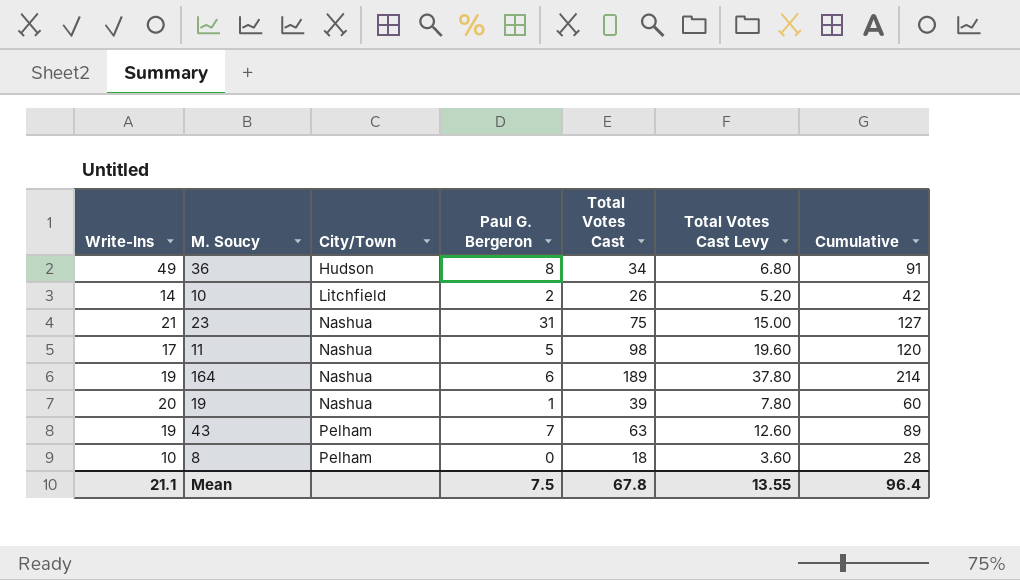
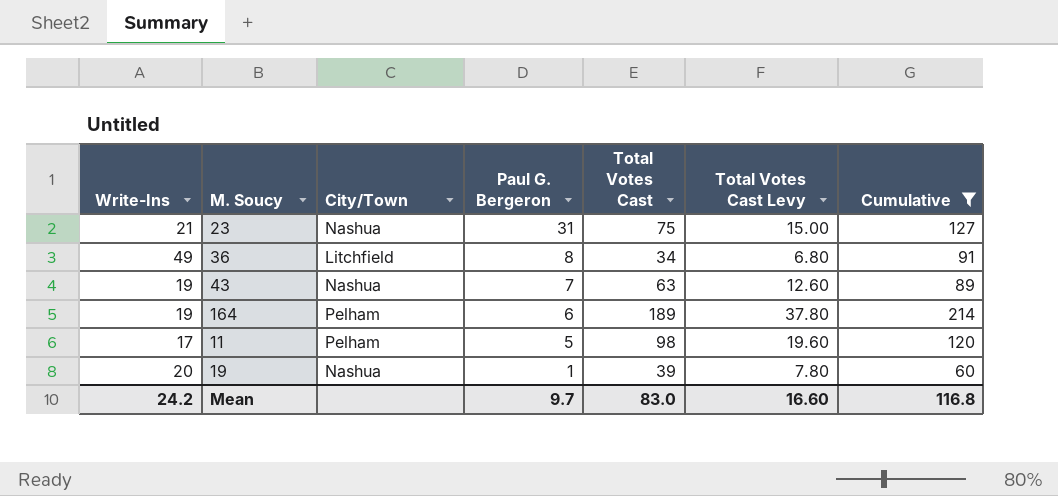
filter: none -> Cumulative >= 60
row order: City/Town ascending -> Paul G. Bergeron descending
36 | City/Town: Hudson -> Litchfield
43 | City/Town: Pelham -> Nashua
164 | City/Town: Nashua -> Pelham
11 | City/Town: Nashua -> Pelham
Mean | Write-Ins: 21.1 -> 24.2
Mean | Paul G. Bergeron: 7.5 -> 9.7
Mean | Total Votes Cast: 67.8 -> 83.0
Mean | Total Votes Cast Levy: 13.55 -> 16.60
Mean | Cumulative: 96.4 -> 116.8

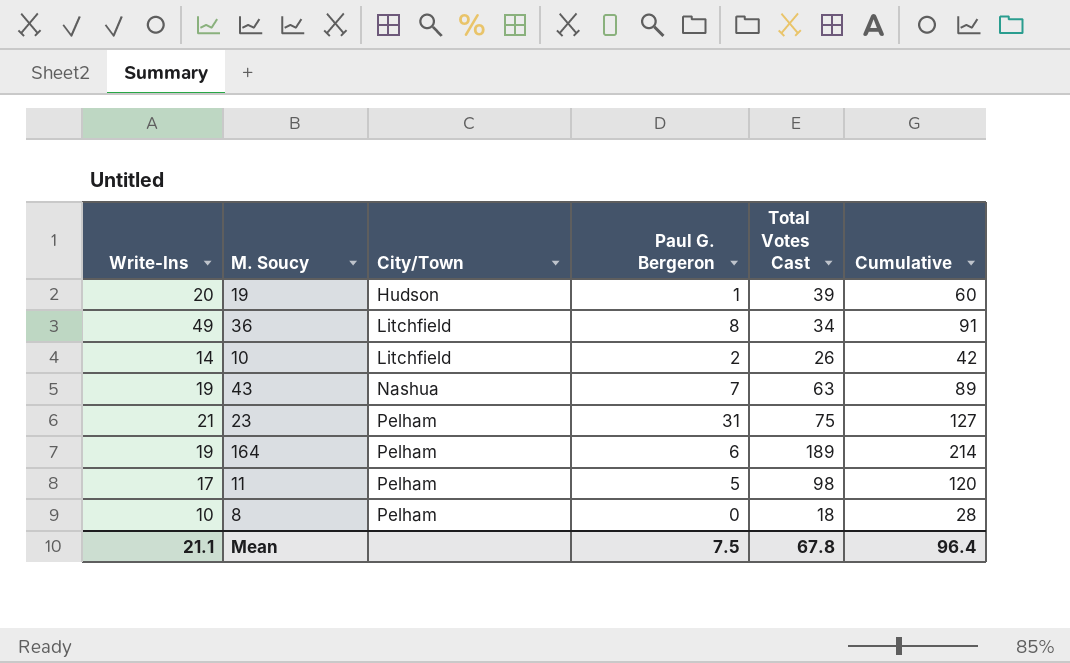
filter: Cumulative >= 60 -> none
row order: Paul G. Bergeron descending -> City/Town ascending
column Total Votes Cast Levy | formula: [Total Votes Cast] * 0.2 -> none
19 | City/Town: Nashua -> Hudson
23 | City/Town: Nashua -> Pelham
Mean | Write-Ins: 24.2 -> 21.1
Mean | Paul G. Bergeron: 9.7 -> 7.5
Mean | Total Votes Cast: 83.0 -> 67.8
Mean | Cumulative: 116.8 -> 96.4

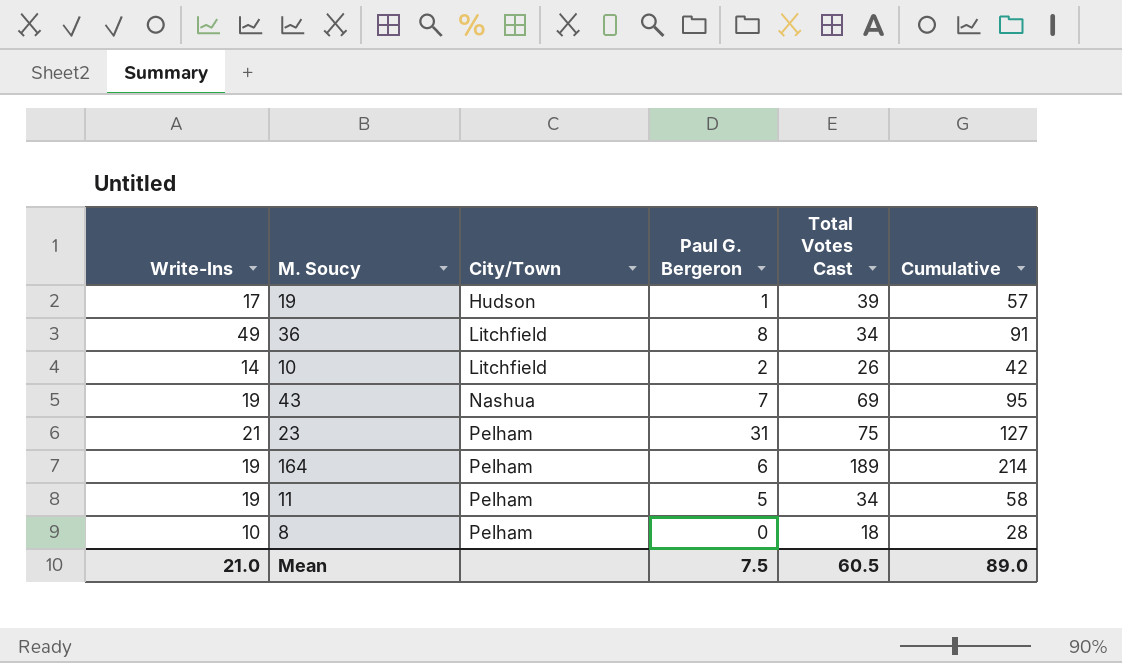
19 | Write-Ins: 20 -> 17
19 | Cumulative: 60 -> 57
43 | Total Votes Cast: 63 -> 69
43 | Cumulative: 89 -> 95
11 | Write-Ins: 17 -> 19
11 | Total Votes Cast: 98 -> 34
11 | Cumulative: 120 -> 58
Mean | Write-Ins: 21.1 -> 21.0
Mean | Total Votes Cast: 67.8 -> 60.5
Mean | Cumulative: 96.4 -> 89.0

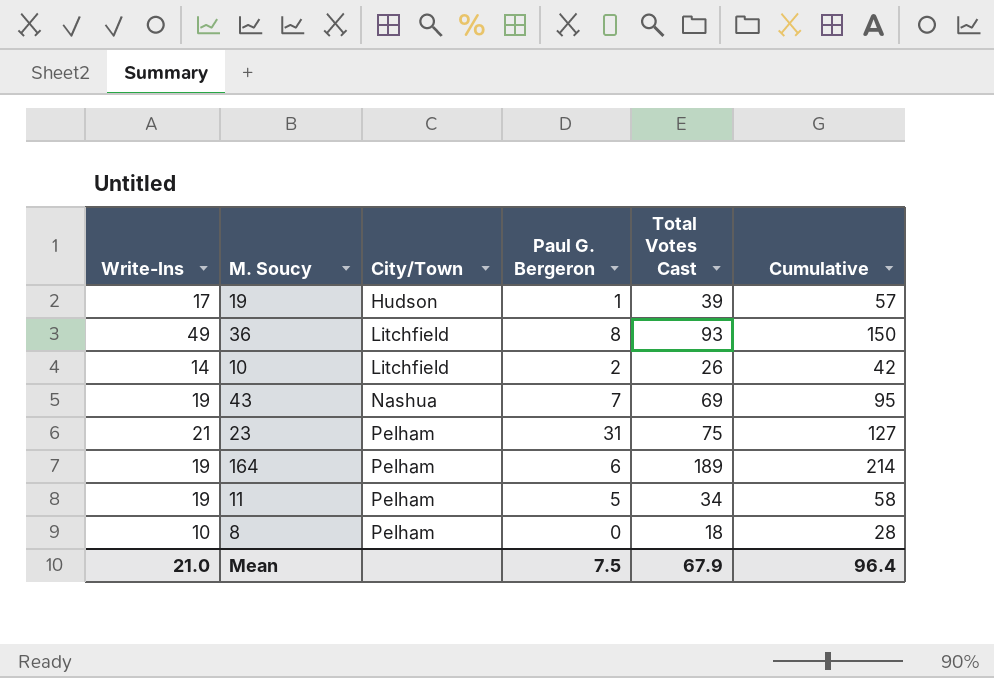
36 | Total Votes Cast: 34 -> 93
36 | Cumulative: 91 -> 150
Mean | Total Votes Cast: 60.5 -> 67.9
Mean | Cumulative: 89.0 -> 96.4

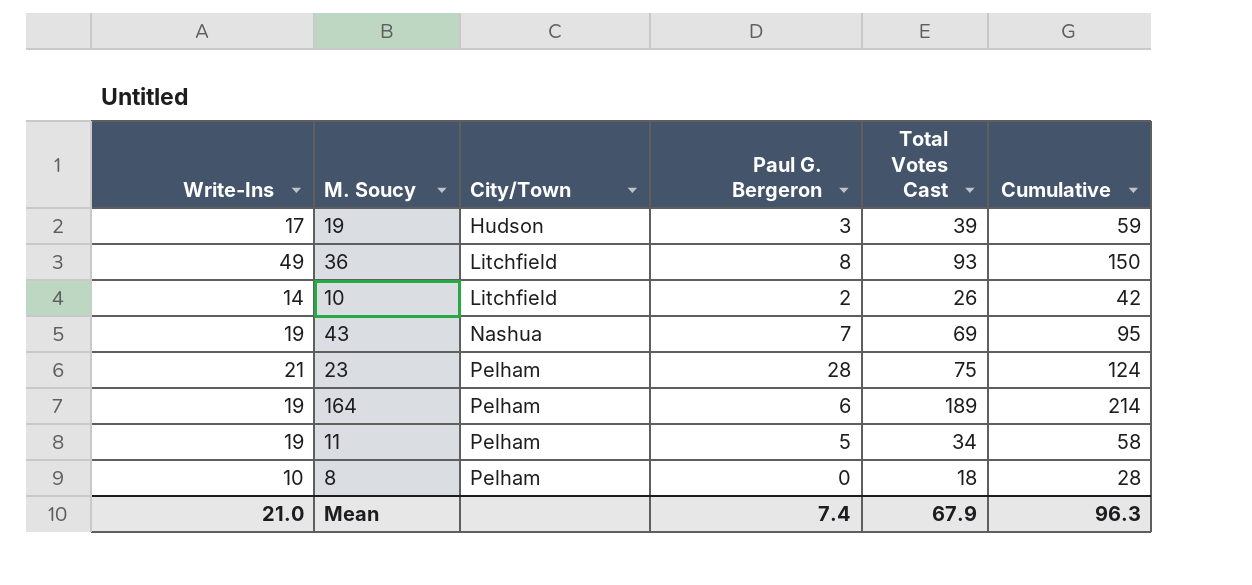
19 | Paul G. Bergeron: 1 -> 3
19 | Cumulative: 57 -> 59
23 | Paul G. Bergeron: 31 -> 28
23 | Cumulative: 127 -> 124
Mean | Paul G. Bergeron: 7.5 -> 7.4
Mean | Cumulative: 96.4 -> 96.3

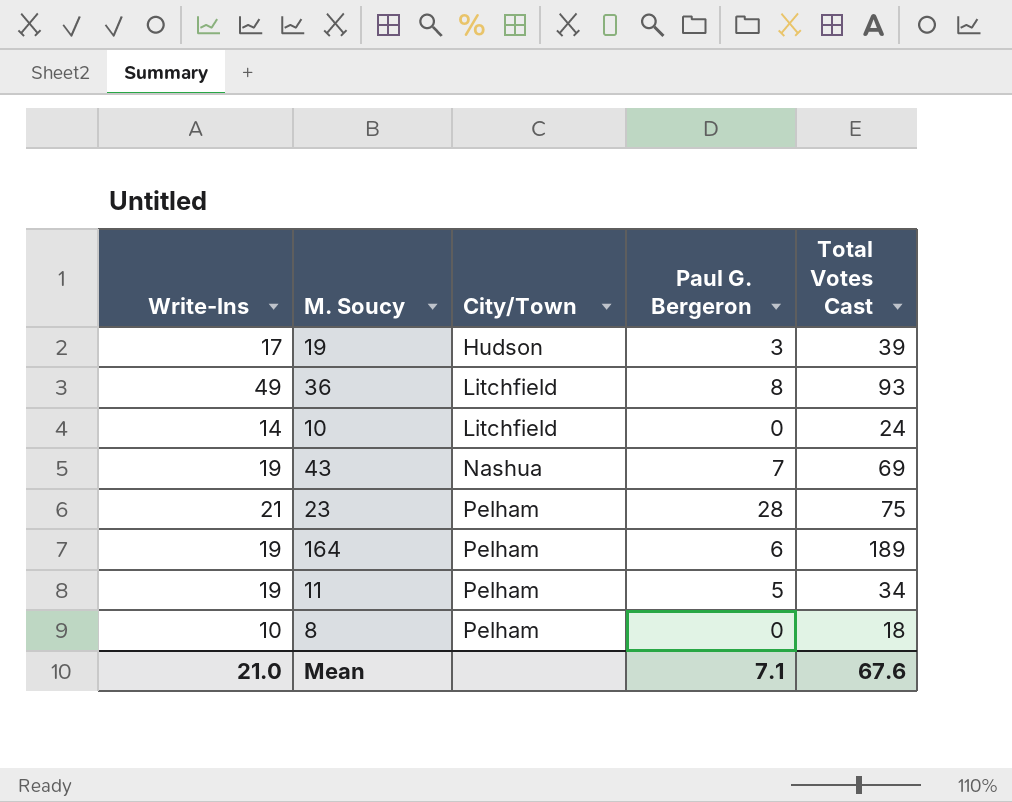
column Cumulative | formula: [Write-Ins] + [Paul G. Bergeron] + [Total Votes Cast] -> none
10 | Paul G. Bergeron: 2 -> 0
10 | Total Votes Cast: 26 -> 24
Mean | Paul G. Bergeron: 7.4 -> 7.1
Mean | Total Votes Cast: 67.9 -> 67.6

